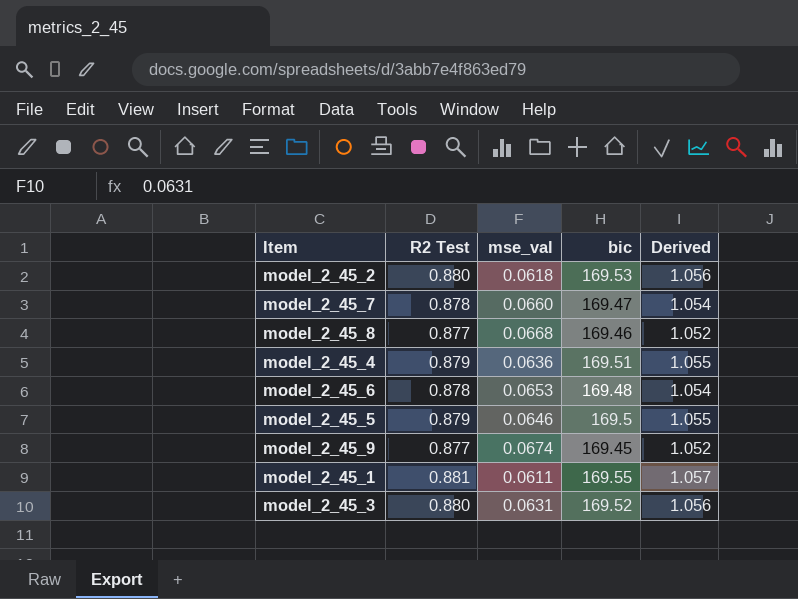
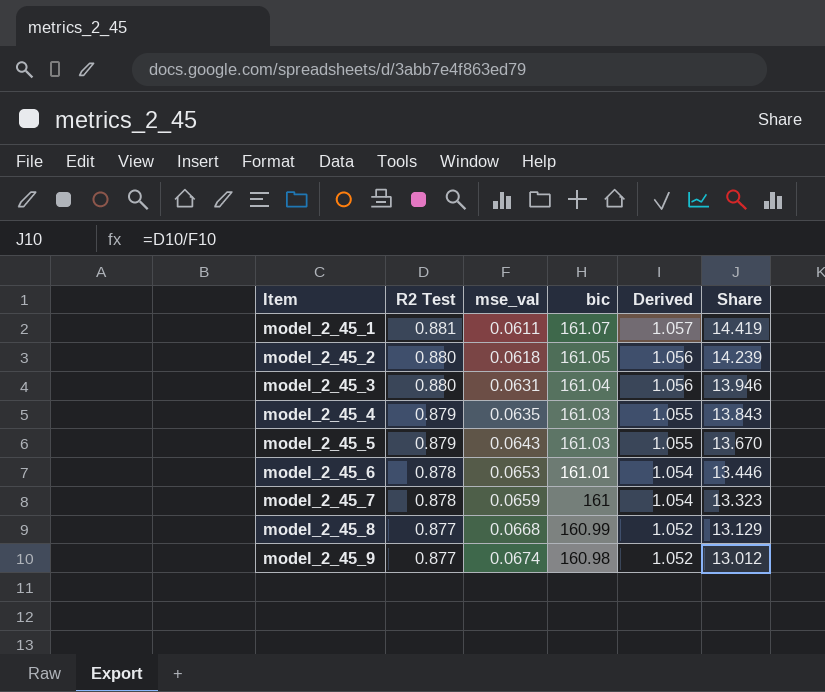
row order: none -> Item ascending
column Share | formula: none -> [R2 Test] / [mse_val]
model_2_45_1 | bic: 169.55 -> 161.07
model_2_45_2 | bic: 169.53 -> 161.05
model_2_45_3 | bic: 169.52 -> 161.04
model_2_45_4 | mse_val: 0.0636 -> 0.0635
model_2_45_4 | bic: 169.51 -> 161.03
model_2_45_5 | mse_val: 0.0646 -> 0.0643
model_2_45_5 | bic: 169.5 -> 161.03
model_2_45_6 | bic: 169.48 -> 161.01
model_2_45_7 | mse_val: 0.0660 -> 0.0659
model_2_45_7 | bic: 169.47 -> 161
model_2_45_8 | bic: 169.46 -> 160.99
model_2_45_9 | bic: 169.45 -> 160.98

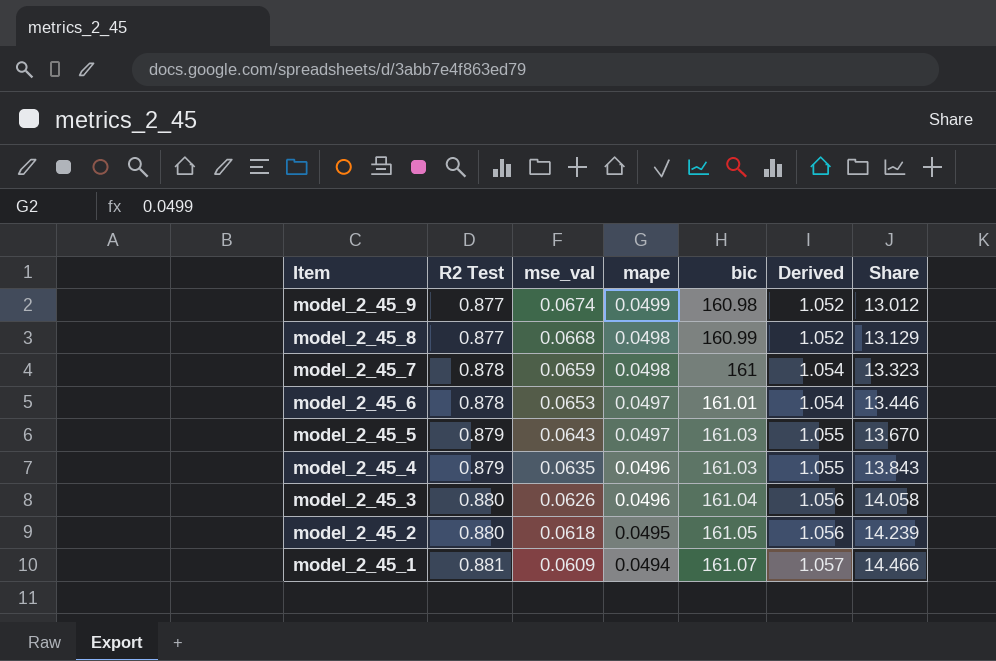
row order: Item ascending -> Item descending
column mape | position: none -> 4
model_2_45_3 | mse_val: 0.0631 -> 0.0626
model_2_45_3 | Share: 13.946 -> 14.058
model_2_45_1 | mse_val: 0.0611 -> 0.0609
model_2_45_1 | Share: 14.419 -> 14.466

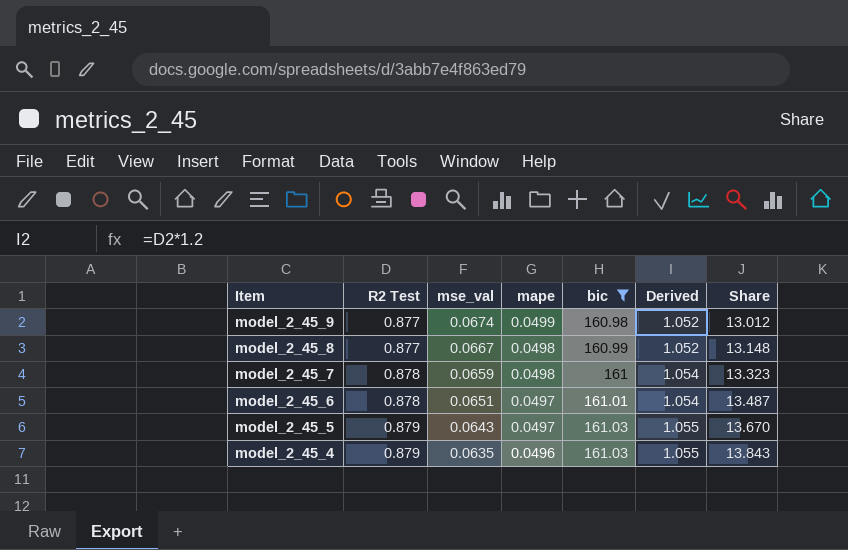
filter: none -> bic <= 161.03
model_2_45_8 | mse_val: 0.0668 -> 0.0667
model_2_45_8 | Share: 13.129 -> 13.148
model_2_45_6 | mse_val: 0.0653 -> 0.0651
model_2_45_6 | Share: 13.446 -> 13.487

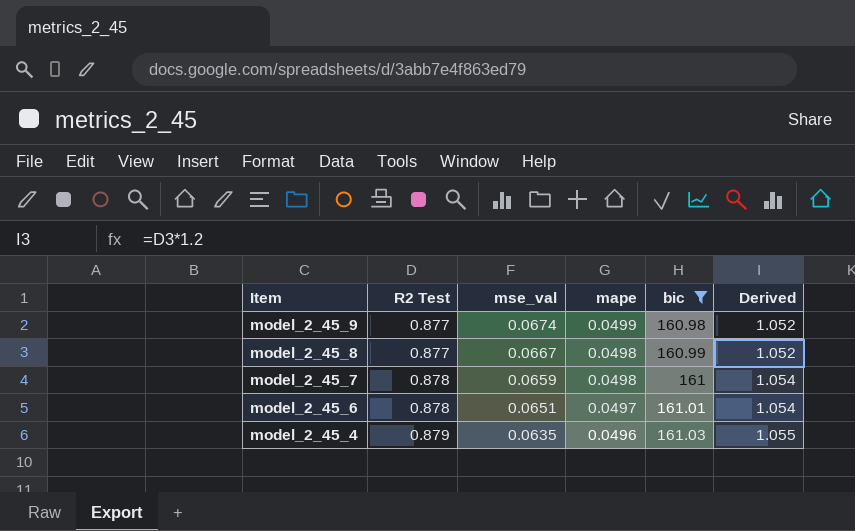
column Share | formula: [R2 Test] / [mse_val] -> none
row model_2_45_5: 0.879 | 0.0643 | 0.0497 | 161.03 | 1.055 | 13.670 -> none

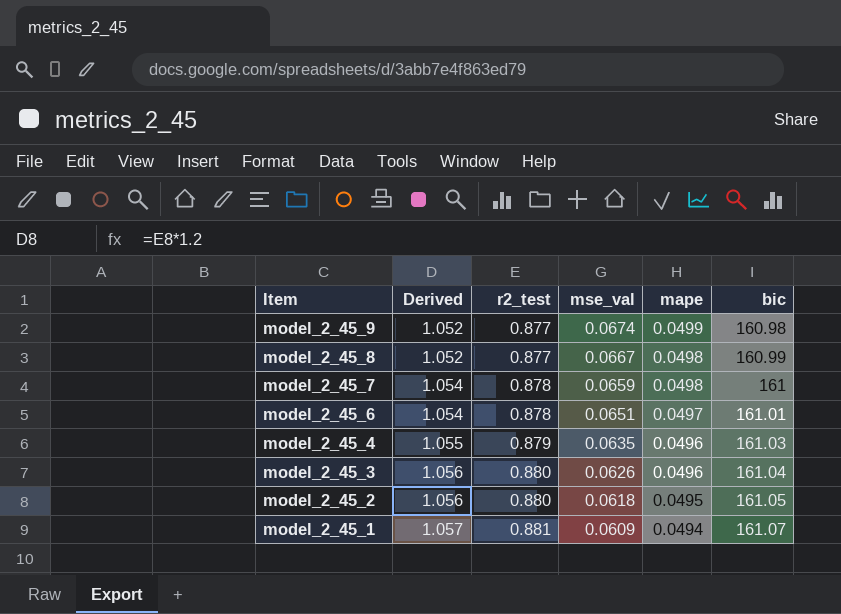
filter: bic <= 161.03 -> none
column Derived | position: 6 -> 2
column name: R2 Test -> r2_test

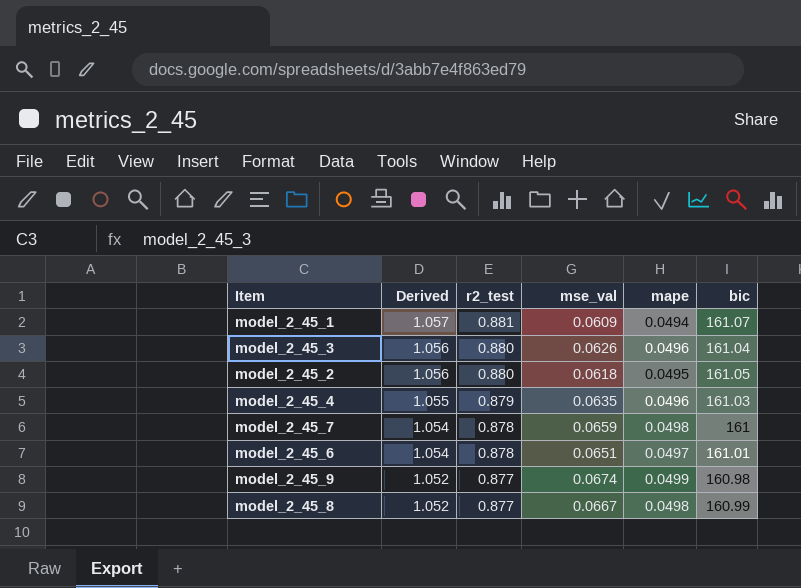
row order: Item descending -> Derived descending

